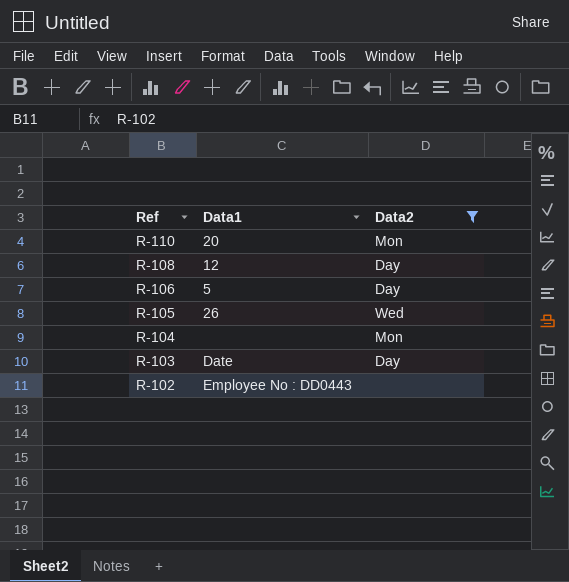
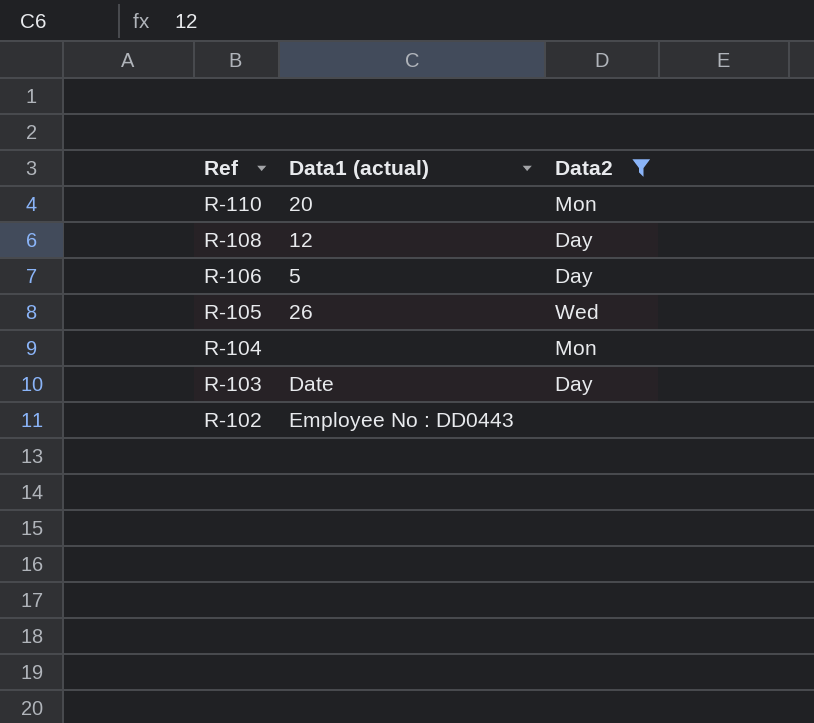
column name: Data1 -> Data1 (actual)

